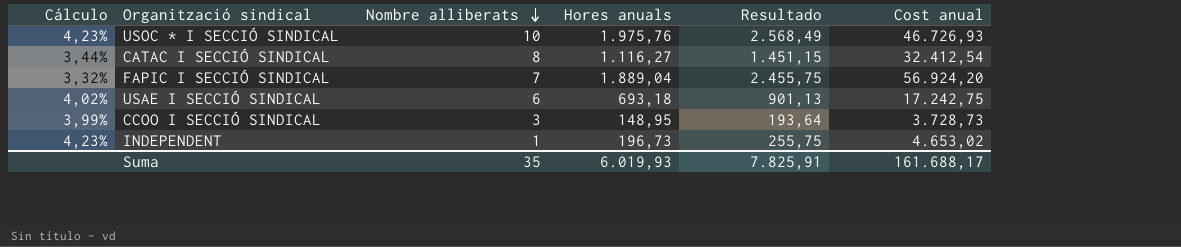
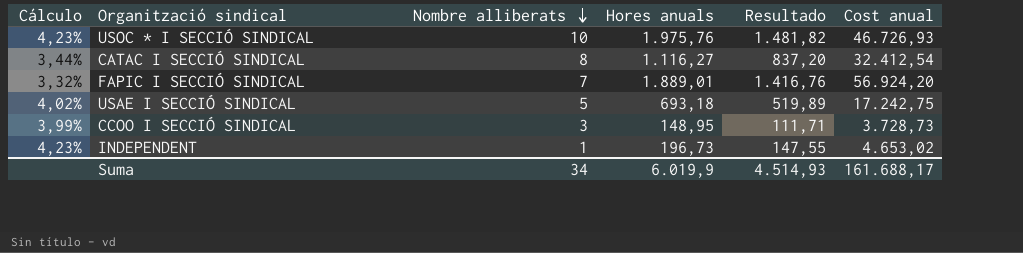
column Resultado | formula: [Hores anuals] * 1,3 -> [Hores anuals] * 0,75
FAPIC I SECCIÓ SINDICAL | Hores anuals: 1.889,04 -> 1.889,01
USAE I SECCIÓ SINDICAL | Nombre alliberats: 6 -> 5
Suma | Nombre alliberats: 35 -> 34
Suma | Hores anuals: 6.019,93 -> 6.019,9
Suma | Resultado: 7.825,91 -> 4.514,93

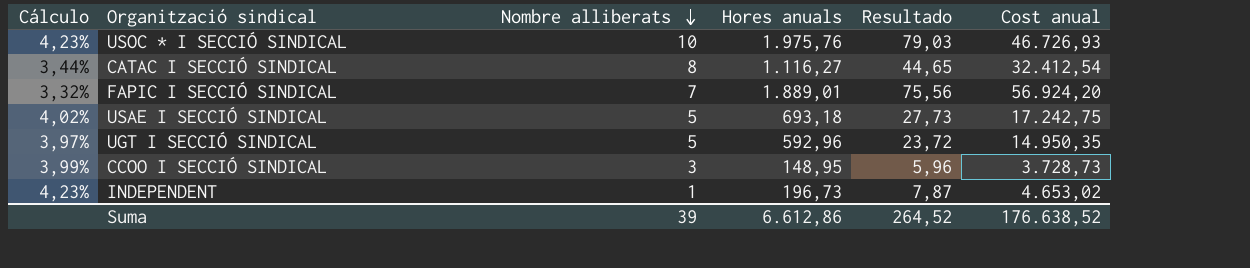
column Resultado | formula: [Hores anuals] * 0,75 -> [Hores anuals] * 0,04
row UGT I SECCIÓ SINDICAL: none -> 3,97% | 5 | 592,96 | 23,72 | 14.950,35
Suma | Nombre alliberats: 34 -> 39
Suma | Hores anuals: 6.019,9 -> 6.612,86
Suma | Resultado: 4.514,93 -> 264,52
Suma | Cost anual: 161.688,17 -> 176.638,52

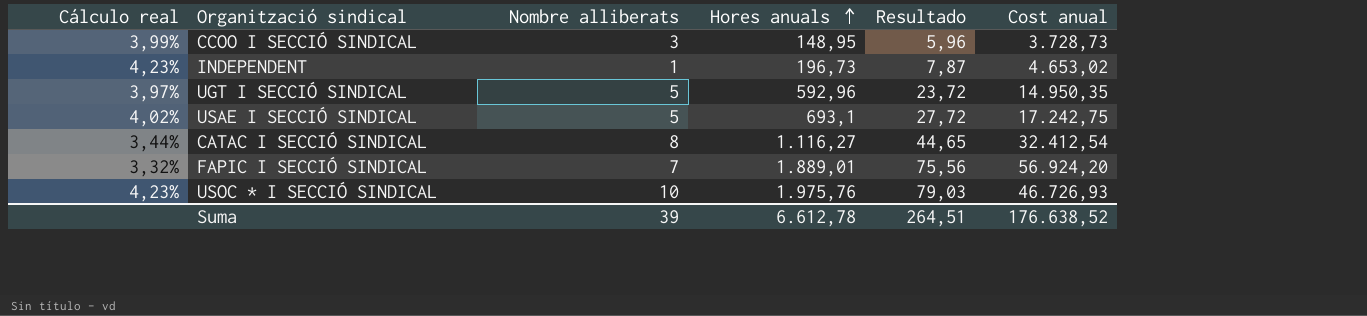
row order: Nombre alliberats descending -> Hores anuals ascending
column name: Cálculo -> Cálculo real
USAE I SECCIÓ SINDICAL | Hores anuals: 693,18 -> 693,1
USAE I SECCIÓ SINDICAL | Resultado: 27,73 -> 27,72
Suma | Hores anuals: 6.612,86 -> 6.612,78
Suma | Resultado: 264,52 -> 264,51

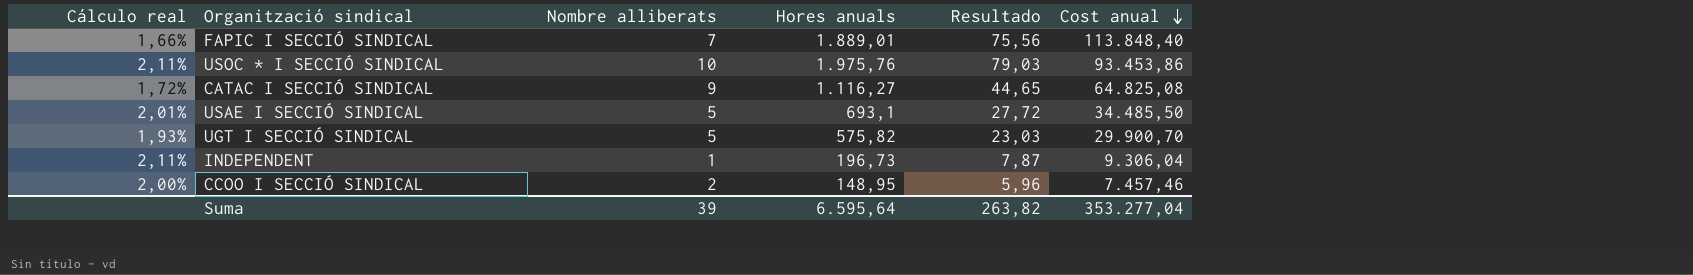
row order: Hores anuals ascending -> Cost anual descending
FAPIC I SECCIÓ SINDICAL | Cálculo real: 3,32% -> 1,66%
FAPIC I SECCIÓ SINDICAL | Cost anual: 56.924,20 -> 113.848,40
USOC * I SECCIÓ SINDICAL | Cálculo real: 4,23% -> 2,11%
USOC * I SECCIÓ SINDICAL | Cost anual: 46.726,93 -> 93.453,86
CATAC I SECCIÓ SINDICAL | Cálculo real: 3,44% -> 1,72%
CATAC I SECCIÓ SINDICAL | Nombre alliberats: 8 -> 9
CATAC I SECCIÓ SINDICAL | Cost anual: 32.412,54 -> 64.825,08
USAE I SECCIÓ SINDICAL | Cálculo real: 4,02% -> 2,01%
USAE I SECCIÓ SINDICAL | Cost anual: 17.242,75 -> 34.485,50
UGT I SECCIÓ SINDICAL | Cálculo real: 3,97% -> 1,93%
UGT I SECCIÓ SINDICAL | Hores anuals: 592,96 -> 575,82
UGT I SECCIÓ SINDICAL | Resultado: 23,72 -> 23,03
UGT I SECCIÓ SINDICAL | Cost anual: 14.950,35 -> 29.900,70
INDEPENDENT | Cálculo real: 4,23% -> 2,11%
INDEPENDENT | Cost anual: 4.653,02 -> 9.306,04
CCOO I SECCIÓ SINDICAL | Cálculo real: 3,99% -> 2,00%
CCOO I SECCIÓ SINDICAL | Nombre alliberats: 3 -> 2
CCOO I SECCIÓ SINDICAL | Cost anual: 3.728,73 -> 7.457,46
Suma | Hores anuals: 6.612,78 -> 6.595,64
Suma | Resultado: 264,51 -> 263,82
Suma | Cost anual: 176.638,52 -> 353.277,04

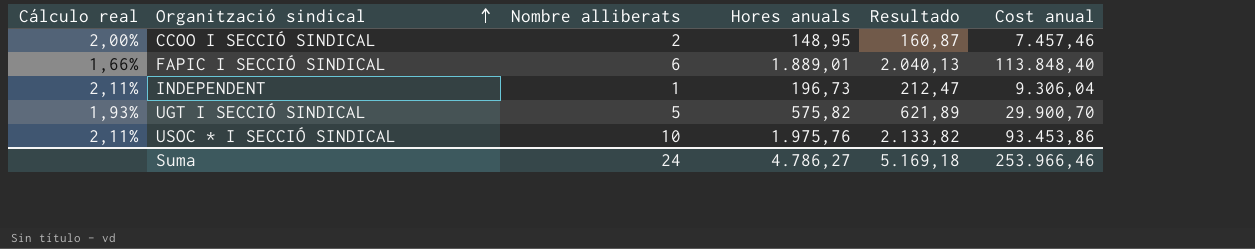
row order: Cost anual descending -> Organització sindical ascending
column Resultado | formula: [Hores anuals] * 0,04 -> [Hores anuals] * 1,08
row CATAC I SECCIÓ SINDICAL: 1,72% | 9 | 1.116,27 | 44,65 | 64.825,08 -> none
row USAE I SECCIÓ SINDICAL: 2,01% | 5 | 693,1 | 27,72 | 34.485,50 -> none
FAPIC I SECCIÓ SINDICAL | Nombre alliberats: 7 -> 6
Suma | Nombre alliberats: 39 -> 24
Suma | Hores anuals: 6.595,64 -> 4.786,27
Suma | Resultado: 263,82 -> 5.169,18
Suma | Cost anual: 353.277,04 -> 253.966,46

